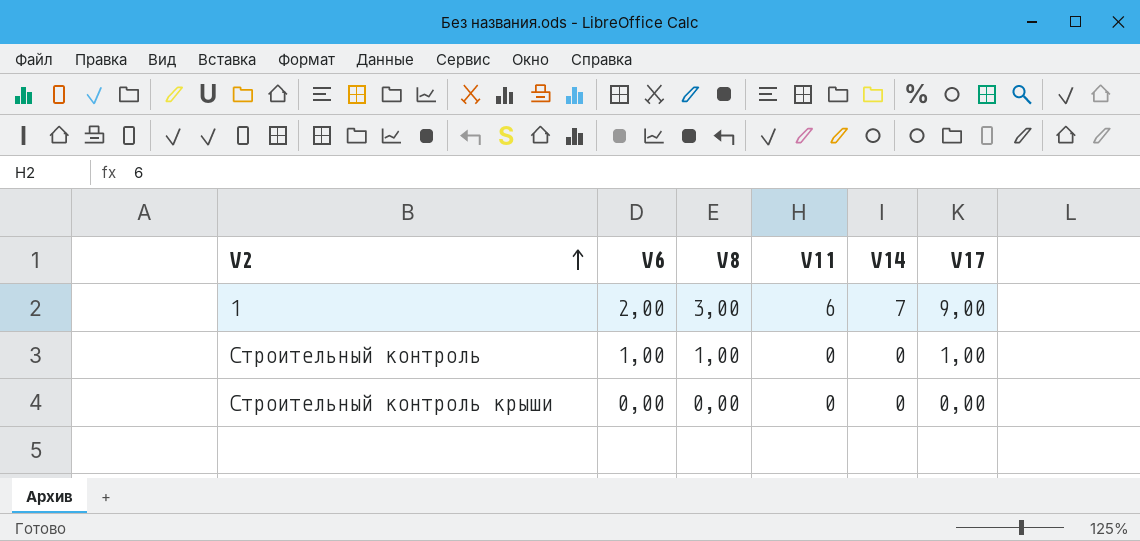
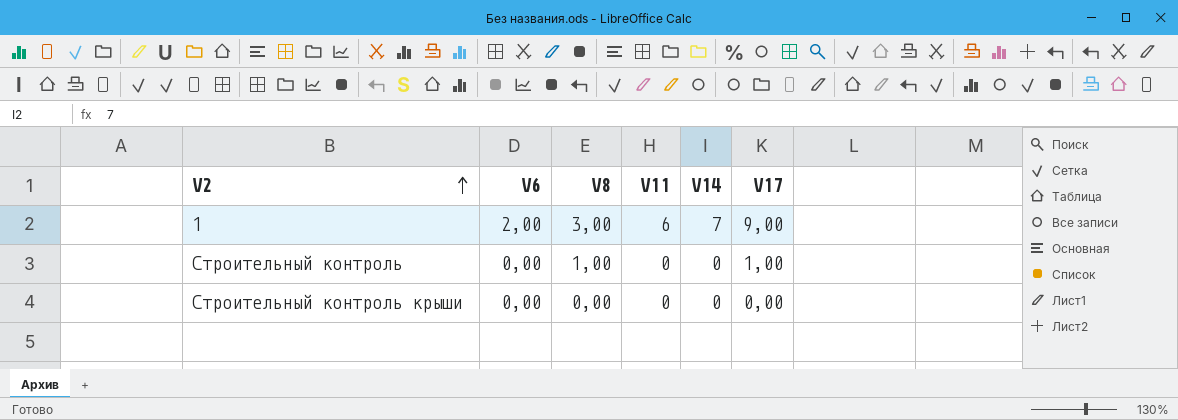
Строительный контроль | V6: 1,00 -> 0,00

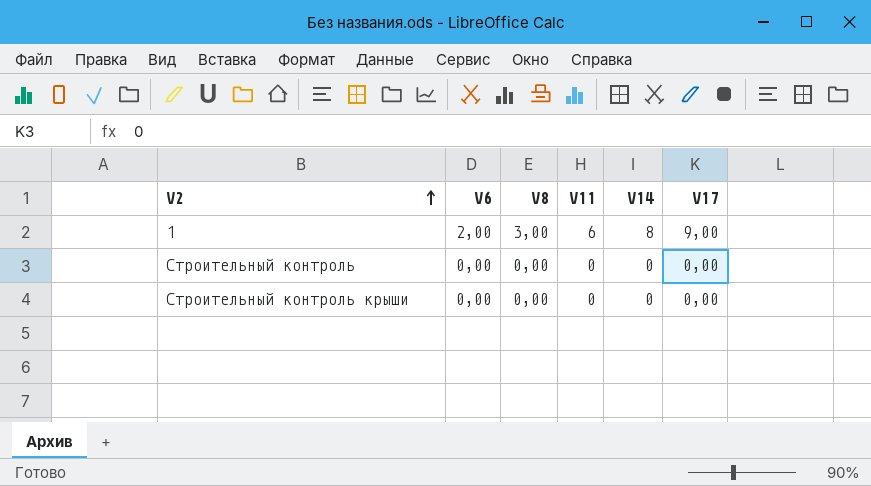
1 | V14: 7 -> 8
Строительный контроль | V8: 1,00 -> 0,00
Строительный контроль | V17: 1,00 -> 0,00

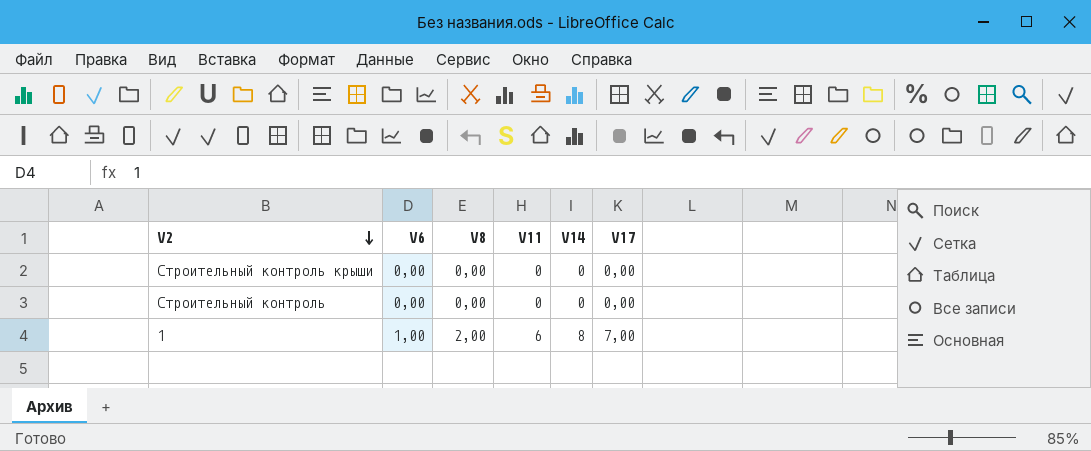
row order: V2 ascending -> V2 descending
1 | V6: 2,00 -> 1,00
1 | V8: 3,00 -> 2,00
1 | V17: 9,00 -> 7,00

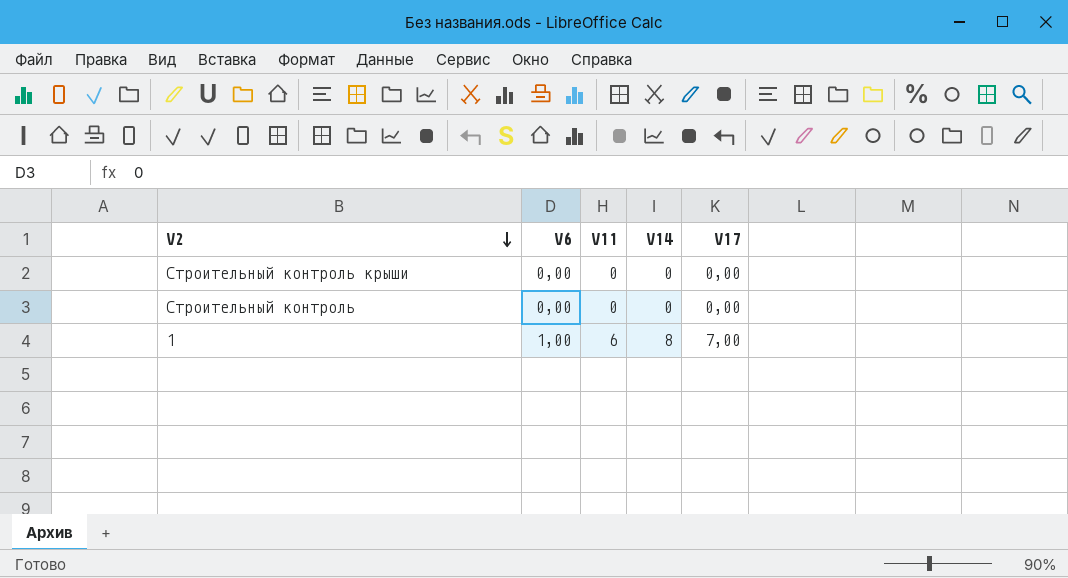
column V8 | position: 3 -> none

